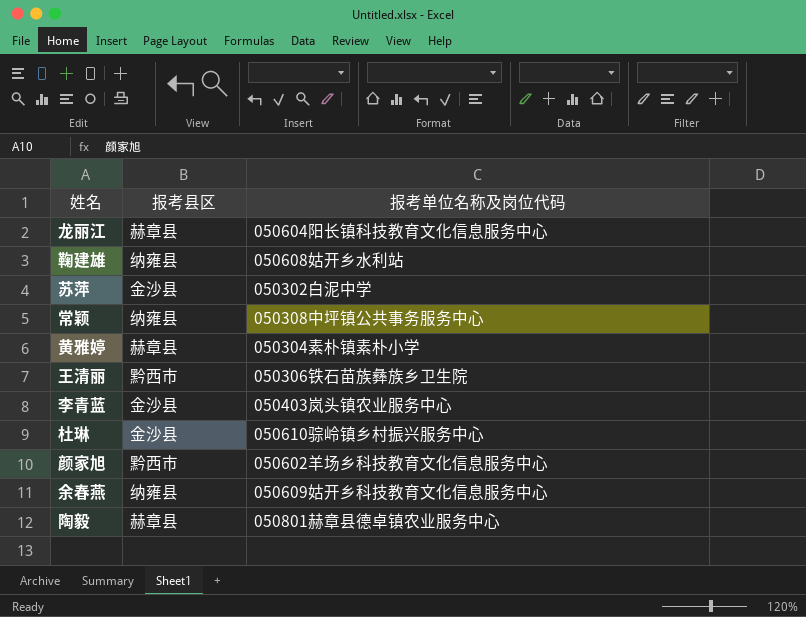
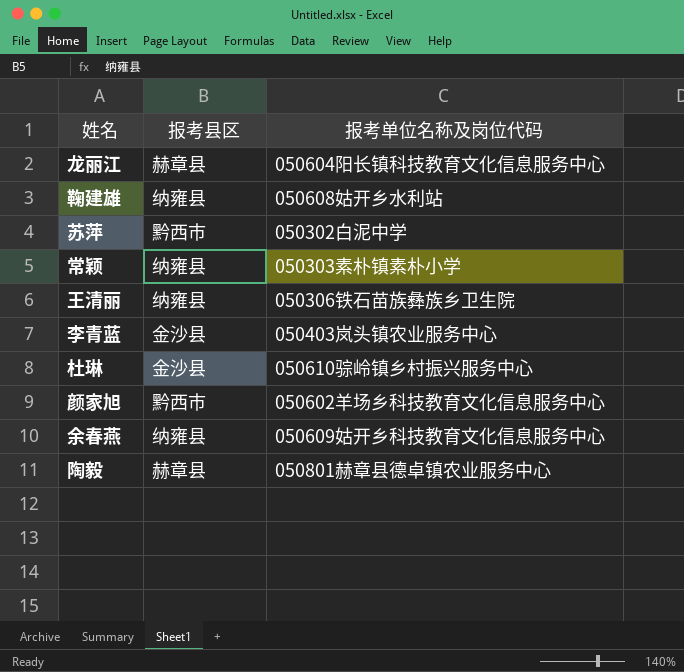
row 黄雅婷: 赫章县 | 050304素朴镇素朴小学 -> none
苏萍 | 报考县区: 金沙县 -> 黔西市
常颖 | 报考单位名称及岗位代码: 050308中坪镇公共事务服务中心 -> 050303素朴镇素朴小学
王清丽 | 报考县区: 黔西市 -> 纳雍县

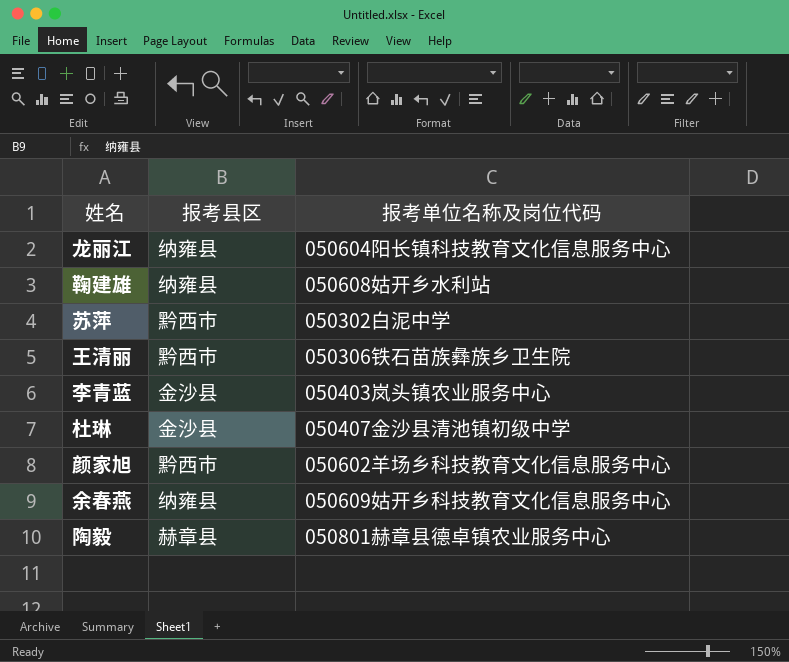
row 常颖: 纳雍县 | 050303素朴镇素朴小学 -> none
龙丽江 | 报考县区: 赫章县 -> 纳雍县
王清丽 | 报考县区: 纳雍县 -> 黔西市
杜琳 | 报考单位名称及岗位代码: 050610骔岭镇乡村振兴服务中心 -> 050407金沙县清池镇初级中学

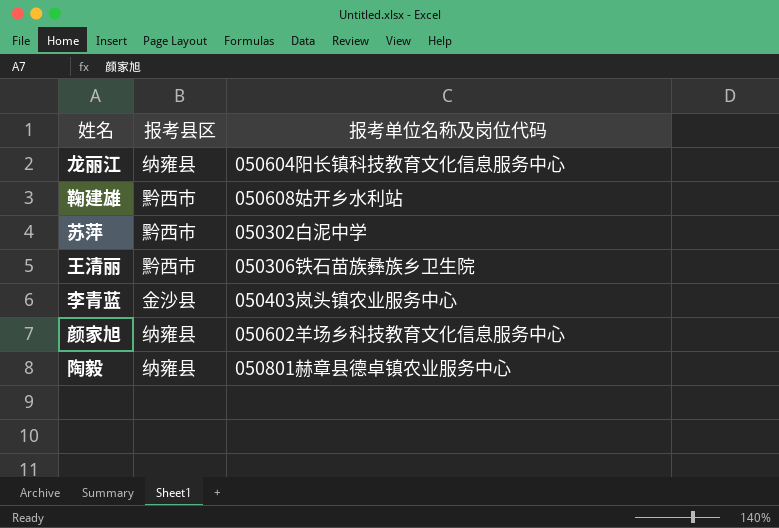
row 杜琳: 金沙县 | 050407金沙县清池镇初级中学 -> none
row 余春燕: 纳雍县 | 050609姑开乡科技教育文化信息服务中心 -> none
鞠建雄 | 报考县区: 纳雍县 -> 黔西市
颜家旭 | 报考县区: 黔西市 -> 纳雍县
陶毅 | 报考县区: 赫章县 -> 纳雍县

